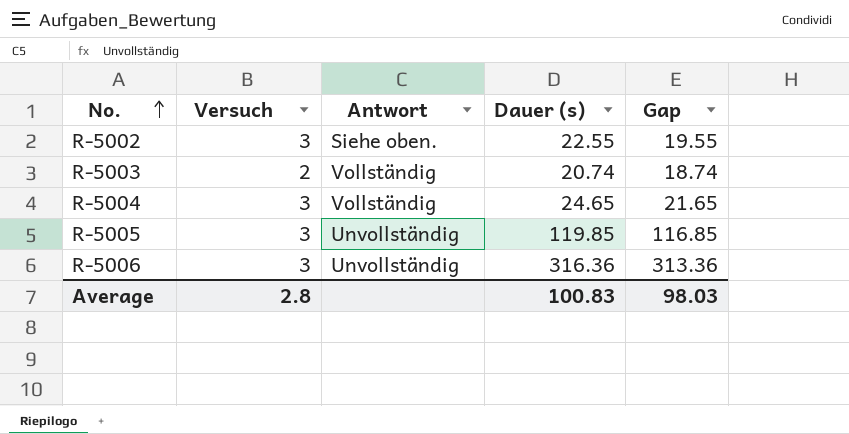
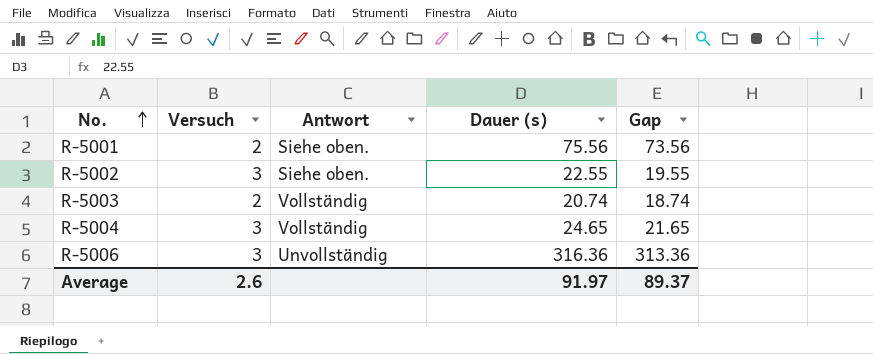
row R-5005: 3 | Unvollständig | 119.85 | 116.85 -> none
row R-5001: none -> 2 | Siehe oben. | 75.56 | 73.56
Average | Versuch: 2.8 -> 2.6
Average | Dauer (s): 100.83 -> 91.97
Average | Gap: 98.03 -> 89.37

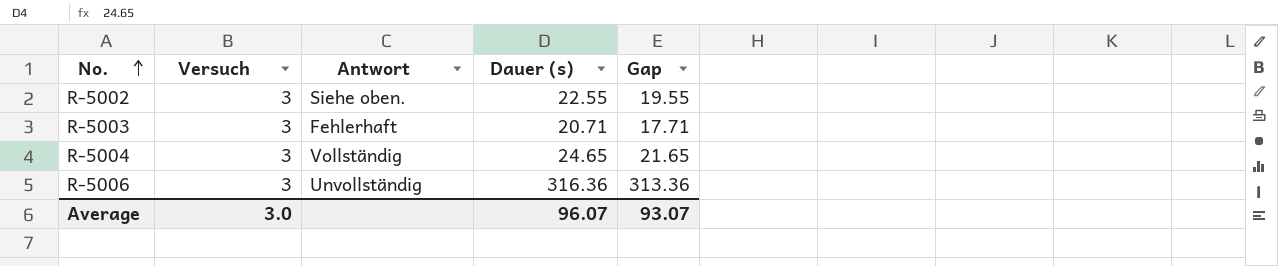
row R-5001: 2 | Siehe oben. | 75.56 | 73.56 -> none
R-5003 | Versuch: 2 -> 3
R-5003 | Antwort: Vollständig -> Fehlerhaft
R-5003 | Dauer (s): 20.74 -> 20.71
R-5003 | Gap: 18.74 -> 17.71
Average | Versuch: 2.6 -> 3.0
Average | Dauer (s): 91.97 -> 96.07
Average | Gap: 89.37 -> 93.07

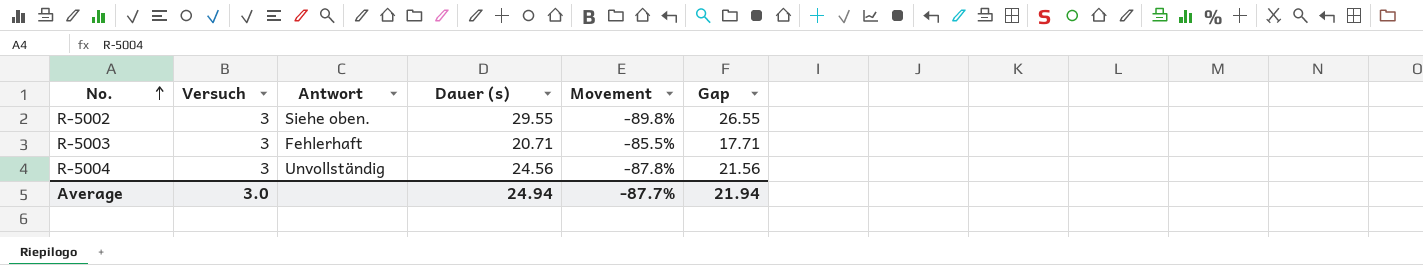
column Movement | formula: none -> ([Versuch] - [Dauer (s)]) / [Dauer (s)]
row R-5006: 3 | Unvollständig | 316.36 | 313.36 -> none
R-5002 | Dauer (s): 22.55 -> 29.55
R-5002 | Gap: 19.55 -> 26.55
R-5004 | Antwort: Vollständig -> Unvollständig
R-5004 | Dauer (s): 24.65 -> 24.56
R-5004 | Gap: 21.65 -> 21.56
Average | Dauer (s): 96.07 -> 24.94
Average | Gap: 93.07 -> 21.94

